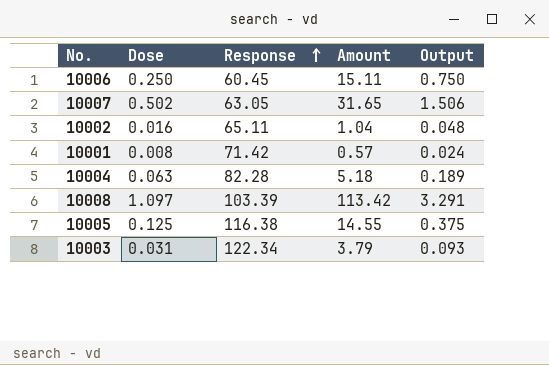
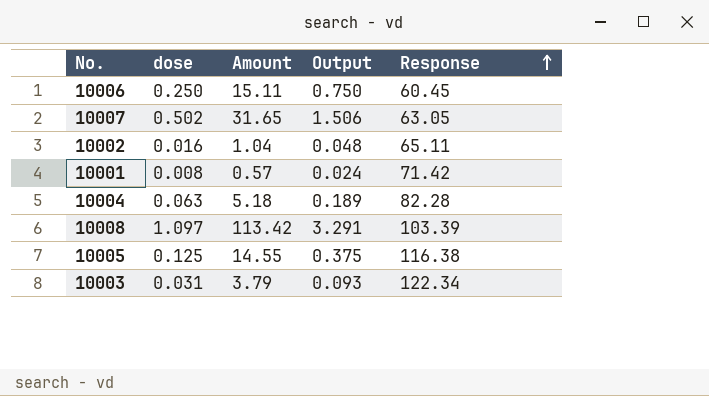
column name: Dose -> dose
column Response | position: 3 -> 5

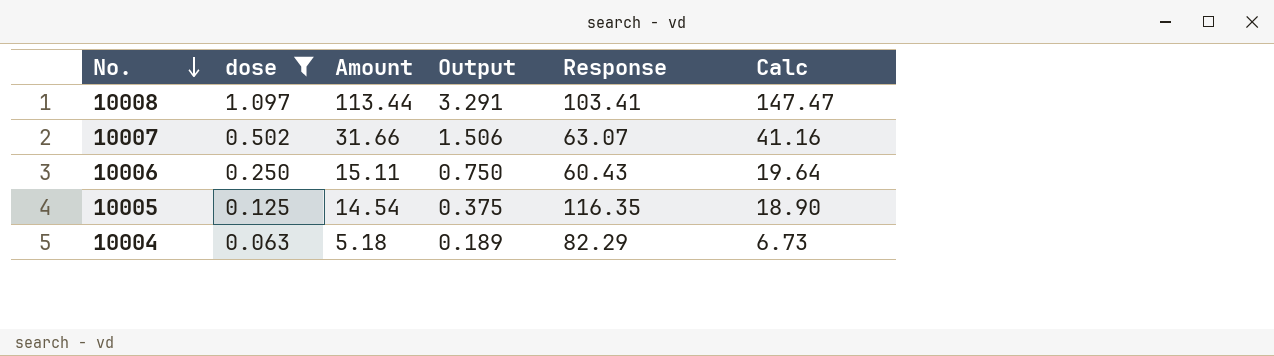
filter: none -> dose >= 0.063
row order: Response ascending -> No. descending
column Calc | formula: none -> [Amount] * 1.3
10008 | Amount: 113.42 -> 113.44
10008 | Response: 103.39 -> 103.41
10007 | Amount: 31.65 -> 31.66
10007 | Response: 63.05 -> 63.07
10006 | Response: 60.45 -> 60.43
10005 | Amount: 14.55 -> 14.54
10005 | Response: 116.38 -> 116.35
10004 | Response: 82.28 -> 82.29

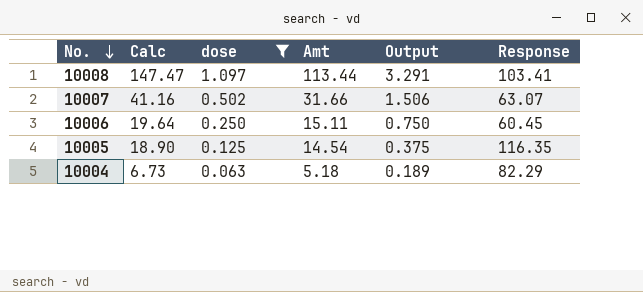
column Calc | position: 6 -> 2
column name: Amount -> Amt
10006 | Response: 60.43 -> 60.45

